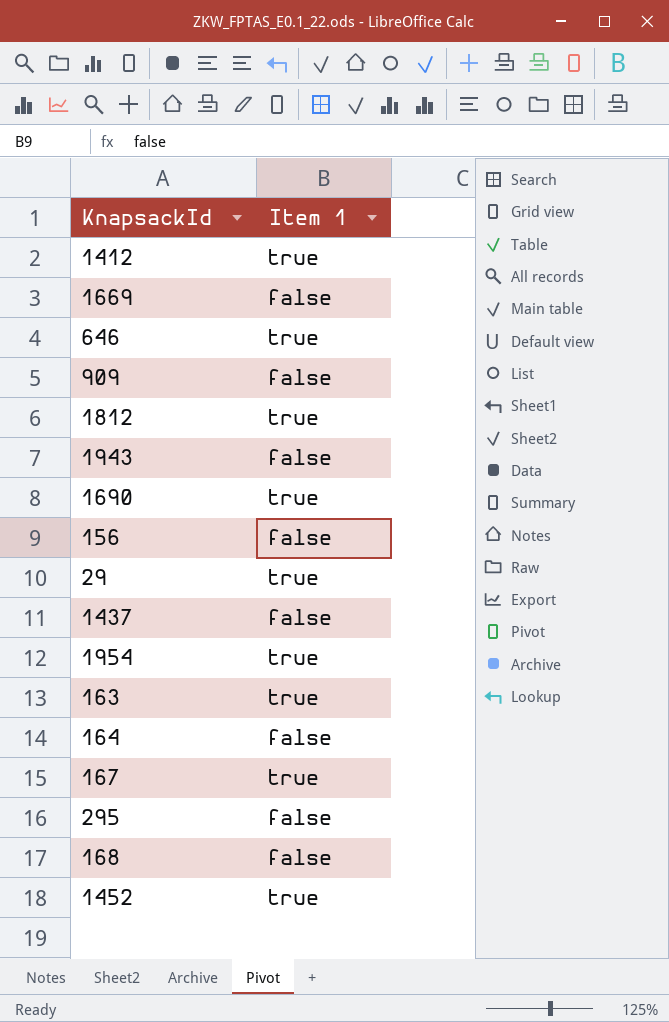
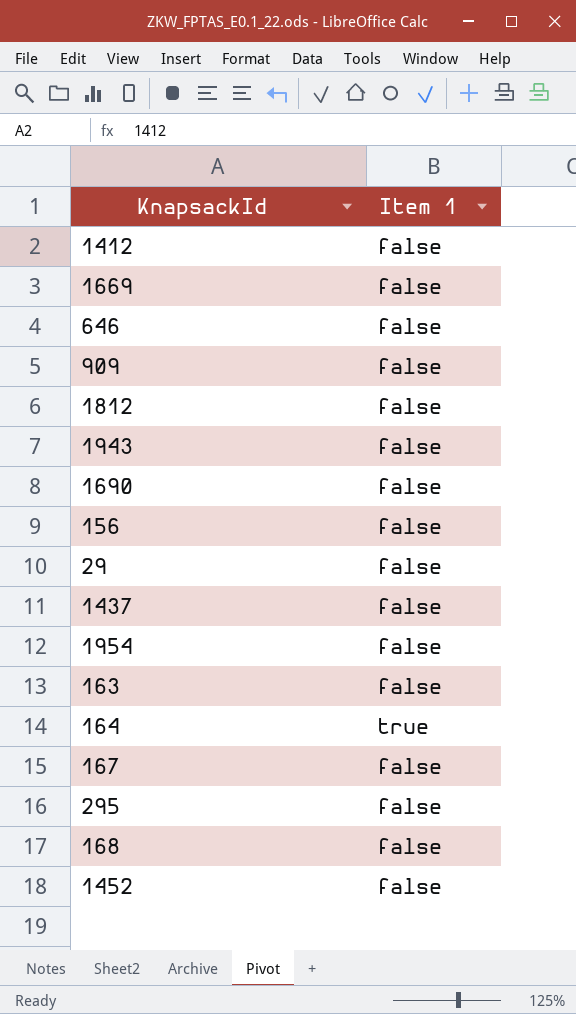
1412 | Item 1: true -> false
646 | Item 1: true -> false
1812 | Item 1: true -> false
1690 | Item 1: true -> false
29 | Item 1: true -> false
1954 | Item 1: true -> false
163 | Item 1: true -> false
164 | Item 1: false -> true
167 | Item 1: true -> false
1452 | Item 1: true -> false

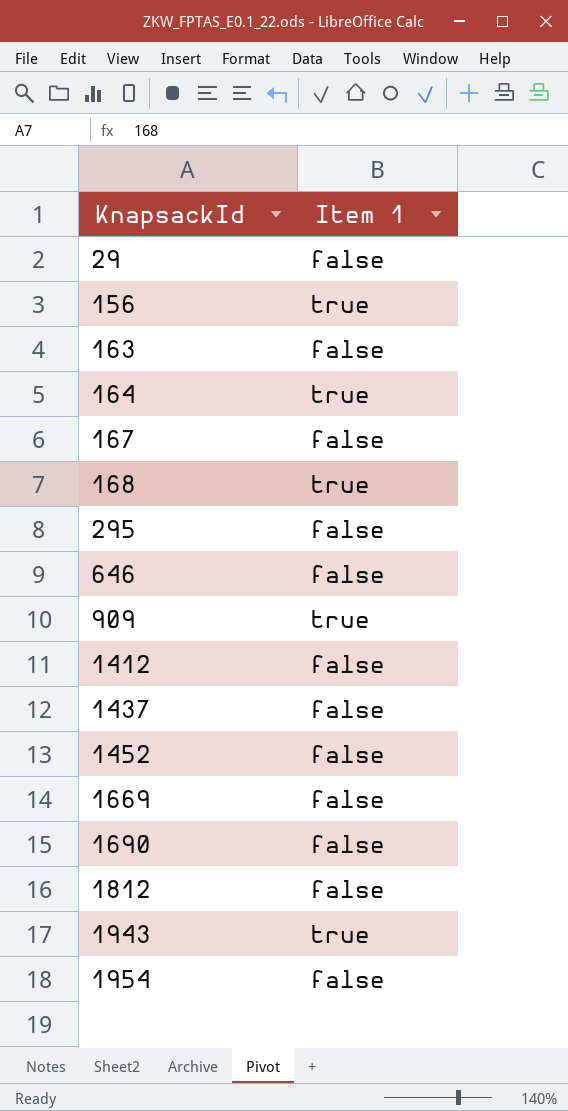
row order: none -> KnapsackId ascending
156 | Item 1: false -> true
168 | Item 1: false -> true
909 | Item 1: false -> true
1943 | Item 1: false -> true

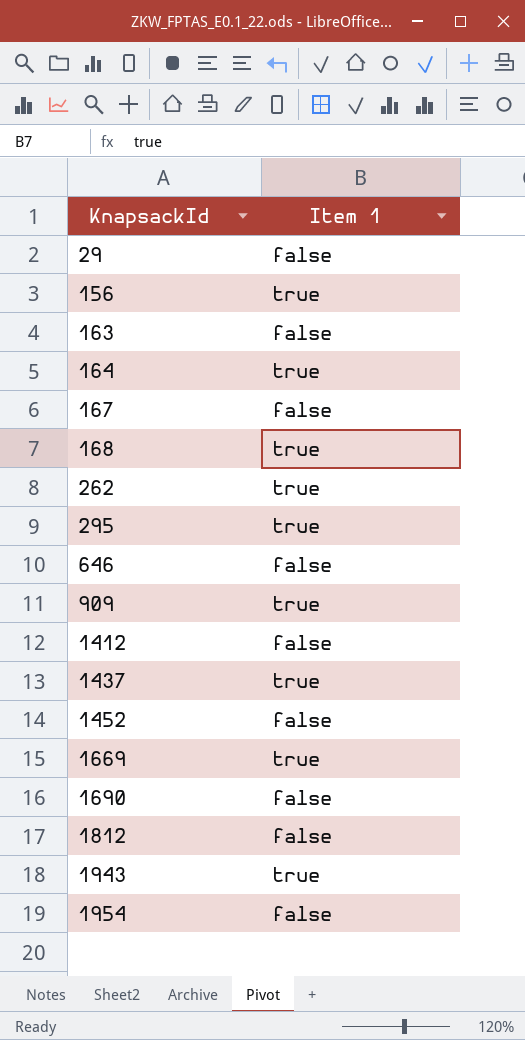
row 262: none -> true
295 | Item 1: false -> true
1437 | Item 1: false -> true
1669 | Item 1: false -> true

